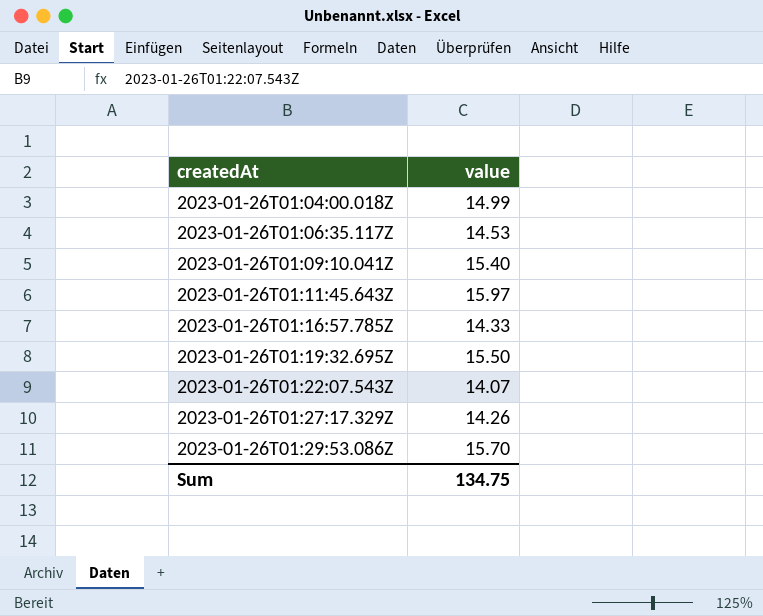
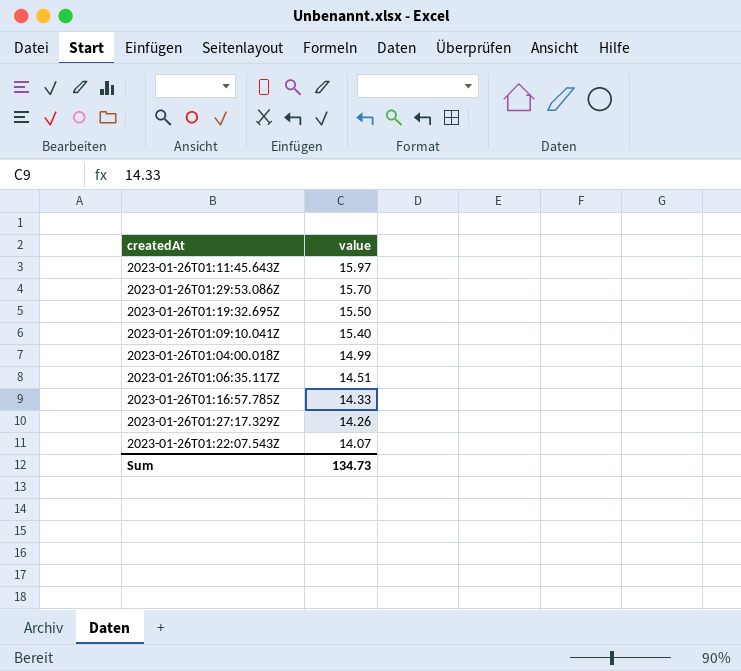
row order: createdAt ascending -> value descending
2023-01-26T01:06:35.117Z | value: 14.53 -> 14.51
Sum | value: 134.75 -> 134.73

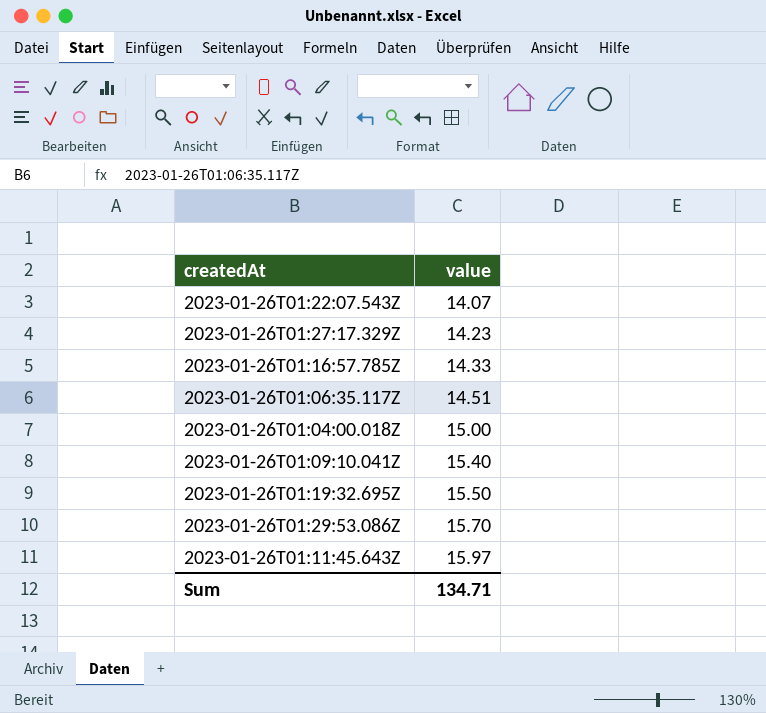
row order: value descending -> value ascending
2023-01-26T01:27:17.329Z | value: 14.26 -> 14.23
2023-01-26T01:04:00.018Z | value: 14.99 -> 15.00
Sum | value: 134.73 -> 134.71

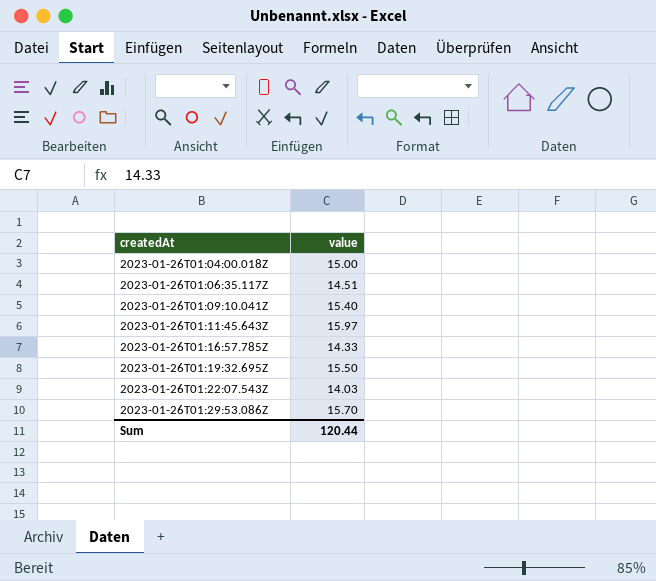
row order: value ascending -> createdAt ascending
row 2023-01-26T01:27:17.329Z: 14.23 -> none
2023-01-26T01:22:07.543Z | value: 14.07 -> 14.03
Sum | value: 134.71 -> 120.44

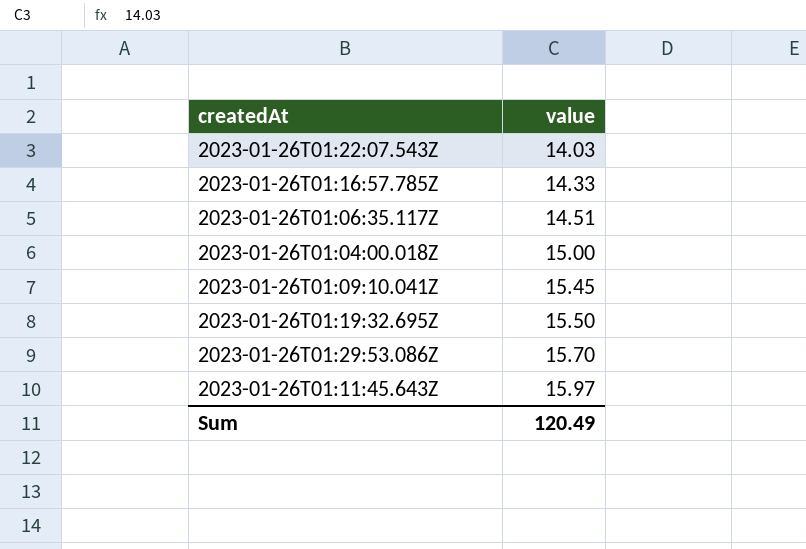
row order: createdAt ascending -> value ascending
2023-01-26T01:09:10.041Z | value: 15.40 -> 15.45
Sum | value: 120.44 -> 120.49

